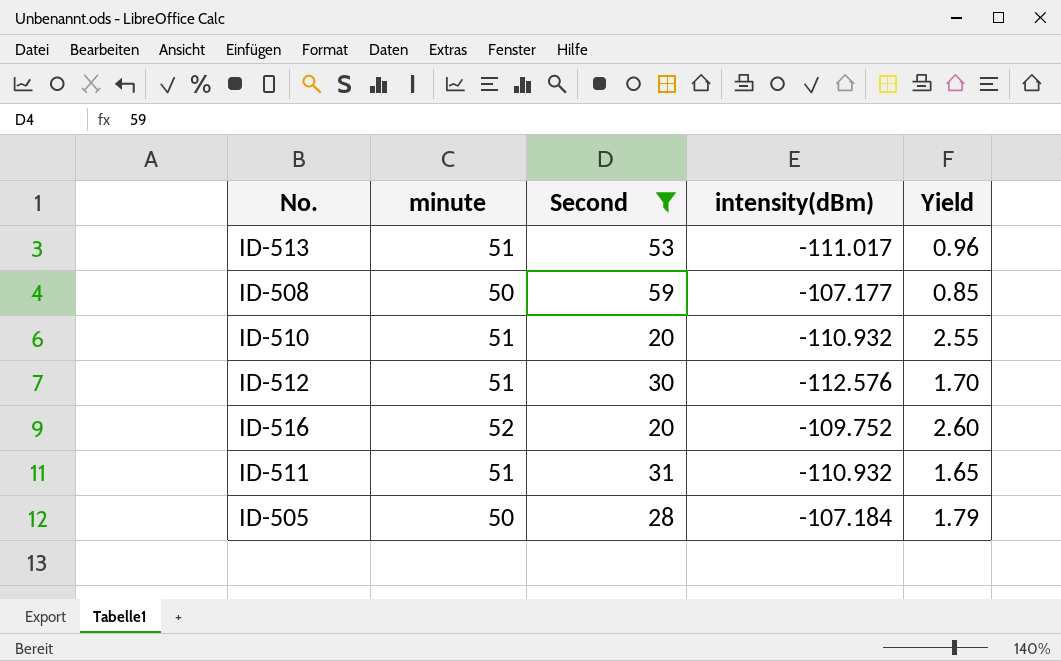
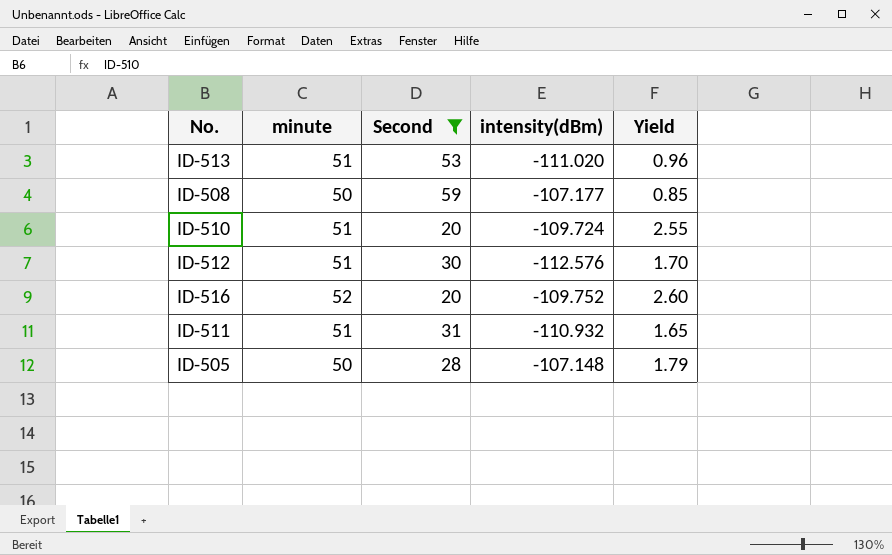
ID-513 | intensity(dBm): -111.017 -> -111.020
ID-510 | intensity(dBm): -110.932 -> -109.724
ID-505 | intensity(dBm): -107.184 -> -107.148

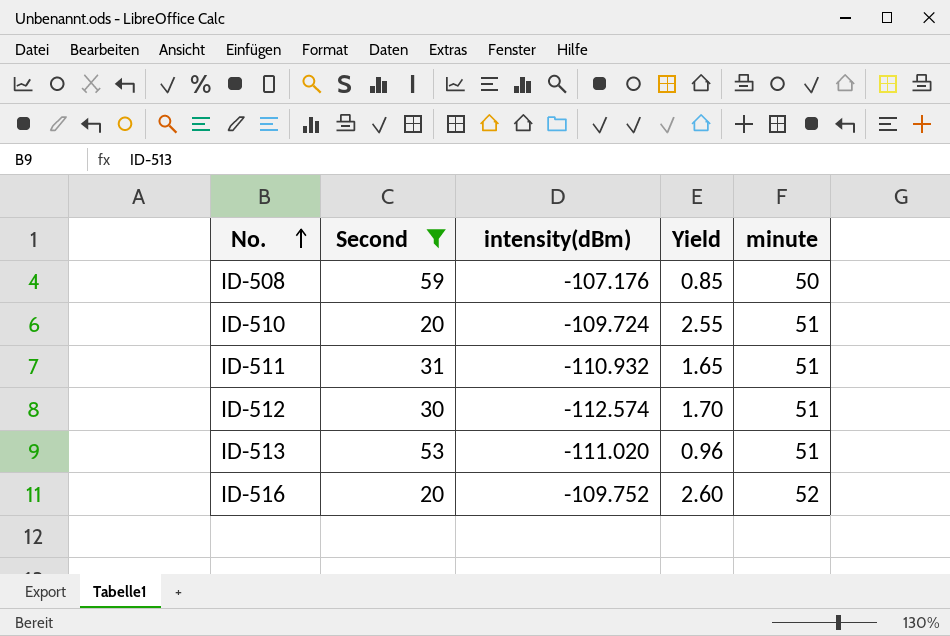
row order: none -> No. ascending
column minute | position: 2 -> 5
row ID-505: 50 | 28 | -107.148 | 1.79 -> none
ID-508 | intensity(dBm): -107.177 -> -107.176
ID-512 | intensity(dBm): -112.576 -> -112.574

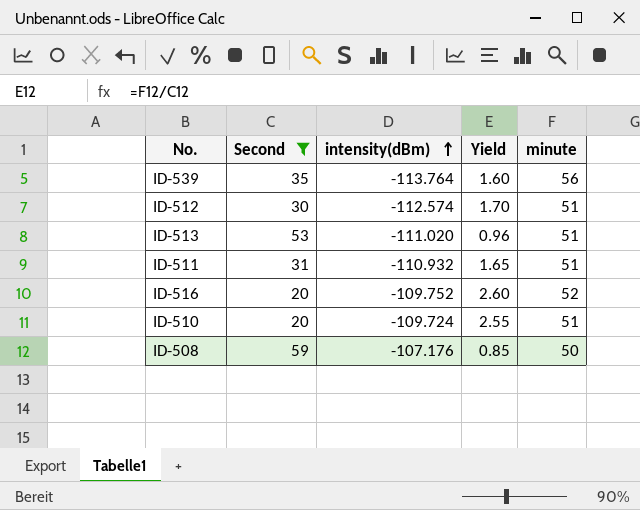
row order: No. ascending -> intensity(dBm) ascending
row ID-539: none -> 35 | -113.764 | 1.60 | 56

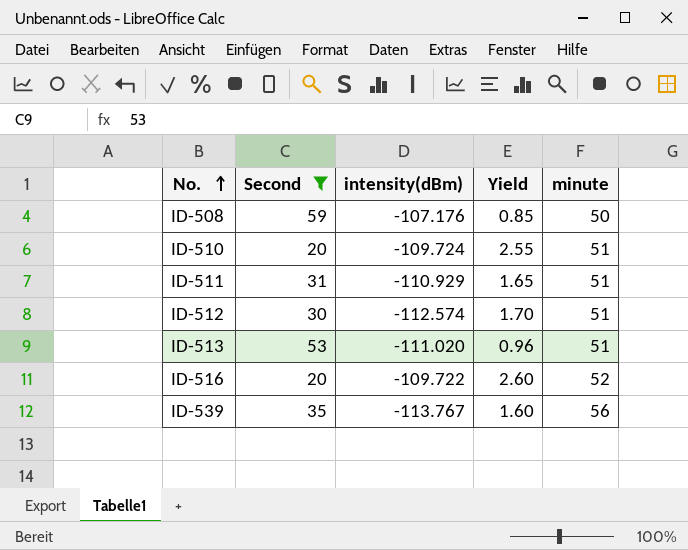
row order: intensity(dBm) ascending -> No. ascending
ID-511 | intensity(dBm): -110.932 -> -110.929
ID-516 | intensity(dBm): -109.752 -> -109.722
ID-539 | intensity(dBm): -113.764 -> -113.767

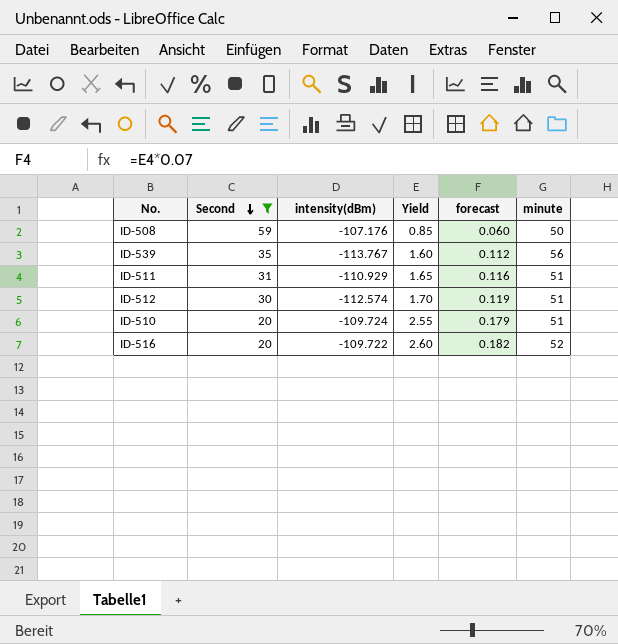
row order: No. ascending -> Second descending
column forecast | formula: none -> [Yield] * 0.07
row ID-513: 53 | -111.020 | 0.96 | 51 -> none

